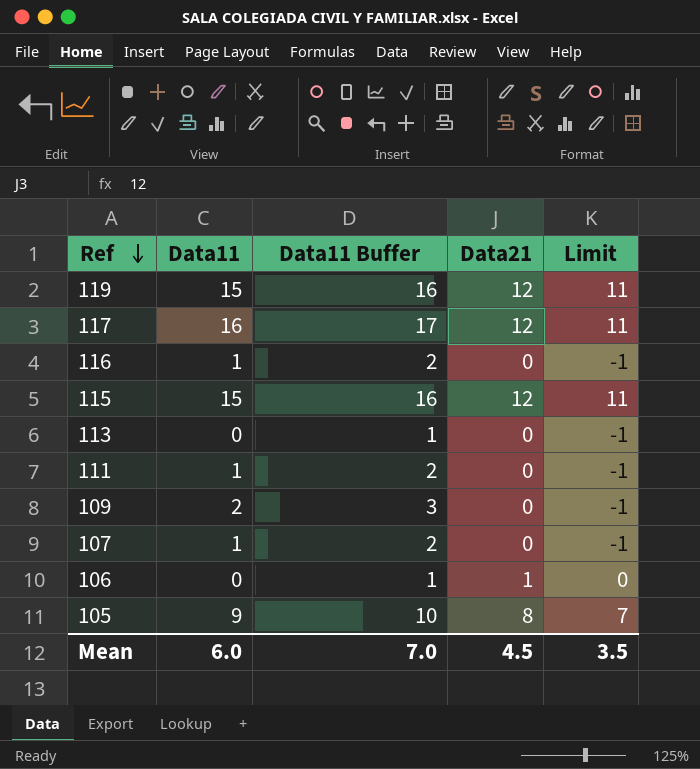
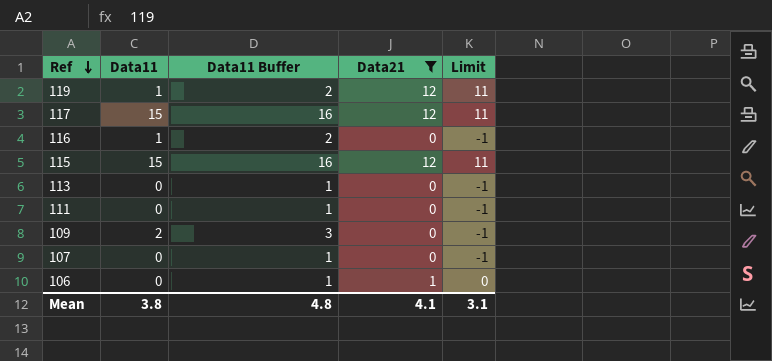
filter: none -> Data21 != 8
119 | Data11: 15 -> 1
119 | Data11 Buffer: 16 -> 2
117 | Data11: 16 -> 15
117 | Data11 Buffer: 17 -> 16
111 | Data11: 1 -> 0
111 | Data11 Buffer: 2 -> 1
107 | Data11: 1 -> 0
107 | Data11 Buffer: 2 -> 1
Mean | Data11: 6.0 -> 3.8
Mean | Data11 Buffer: 7.0 -> 4.8
Mean | Data21: 4.5 -> 4.1
Mean | Limit: 3.5 -> 3.1

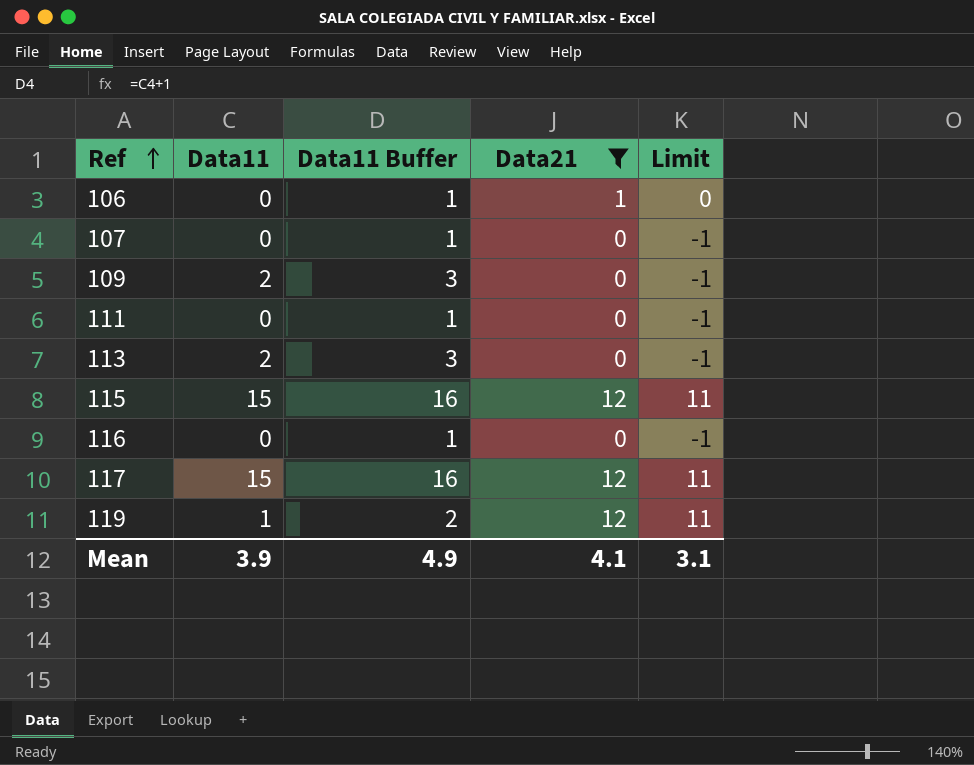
row order: Ref descending -> Ref ascending
113 | Data11: 0 -> 2
113 | Data11 Buffer: 1 -> 3
116 | Data11: 1 -> 0
116 | Data11 Buffer: 2 -> 1
Mean | Data11: 3.8 -> 3.9
Mean | Data11 Buffer: 4.8 -> 4.9

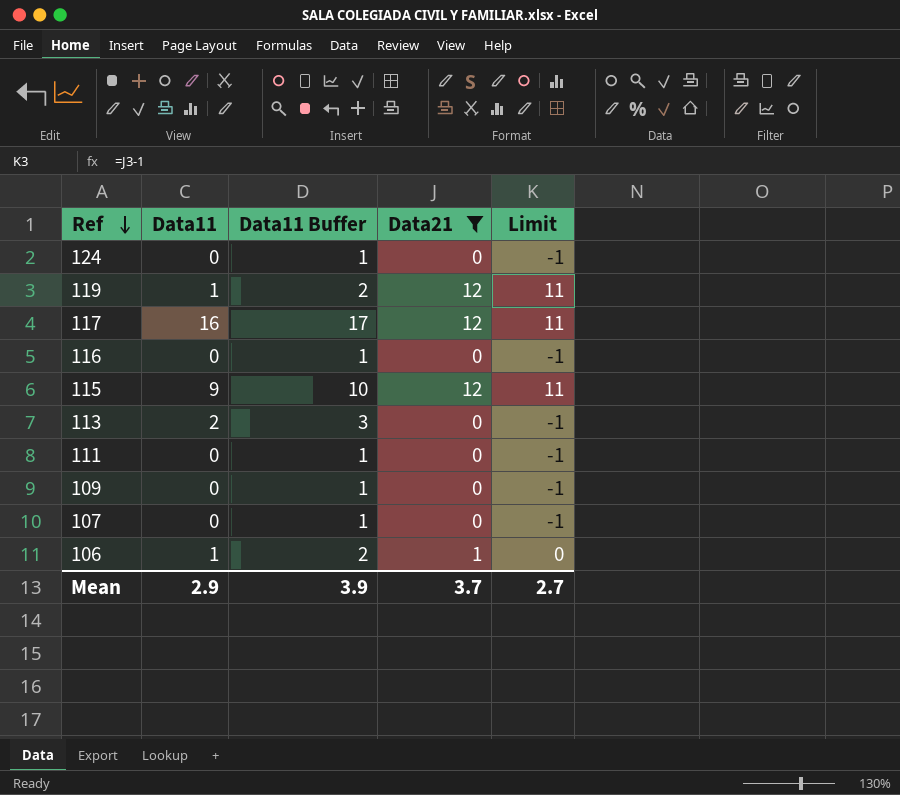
row order: Ref ascending -> Ref descending
row 124: none -> 0 | 1 | 0 | -1
117 | Data11: 15 -> 16
117 | Data11 Buffer: 16 -> 17
115 | Data11: 15 -> 9
115 | Data11 Buffer: 16 -> 10
109 | Data11: 2 -> 0
109 | Data11 Buffer: 3 -> 1
106 | Data11: 0 -> 1
106 | Data11 Buffer: 1 -> 2
Mean | Data11: 3.9 -> 2.9
Mean | Data11 Buffer: 4.9 -> 3.9
Mean | Data21: 4.1 -> 3.7
Mean | Limit: 3.1 -> 2.7

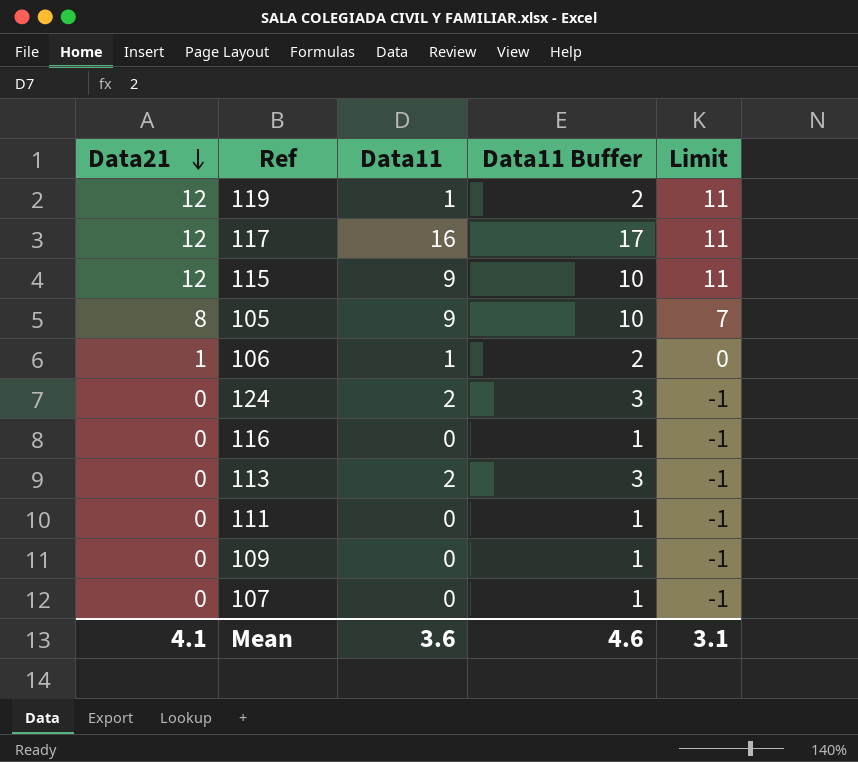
filter: Data21 != 8 -> none
row order: Ref descending -> Data21 descending
column Data21 | position: 4 -> 1
124 | Data11: 0 -> 2
124 | Data11 Buffer: 1 -> 3
Mean | Data21: 3.7 -> 4.1
Mean | Data11: 2.9 -> 3.6
Mean | Data11 Buffer: 3.9 -> 4.6
Mean | Limit: 2.7 -> 3.1

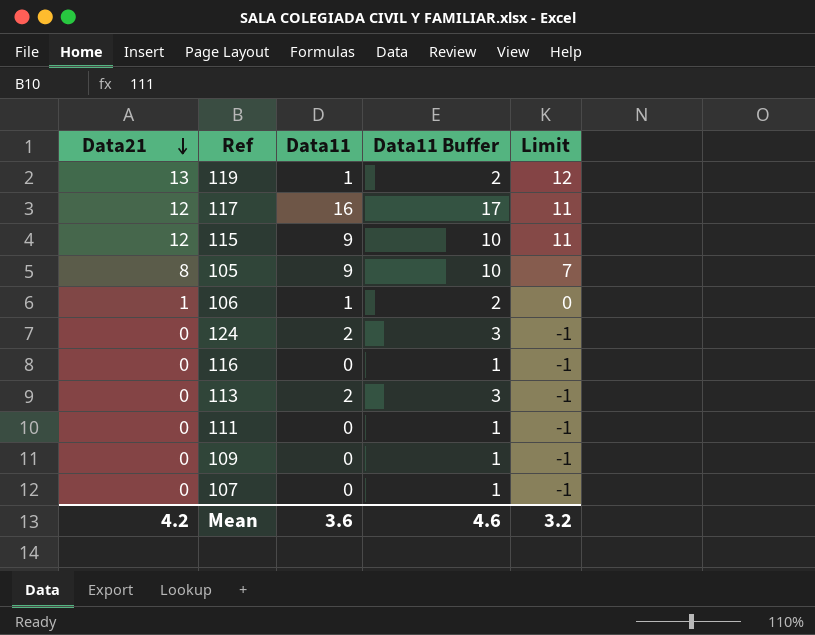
119 | Data21: 12 -> 13
119 | Limit: 11 -> 12
Mean | Data21: 4.1 -> 4.2
Mean | Limit: 3.1 -> 3.2

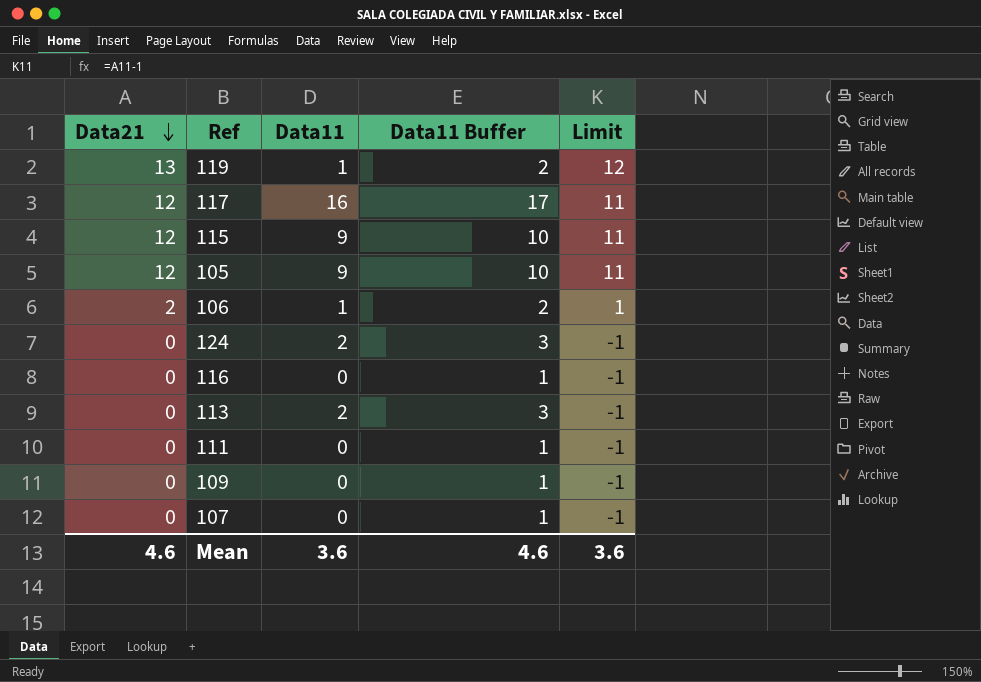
105 | Data21: 8 -> 12
105 | Limit: 7 -> 11
106 | Data21: 1 -> 2
106 | Limit: 0 -> 1
Mean | Data21: 4.2 -> 4.6
Mean | Limit: 3.2 -> 3.6

